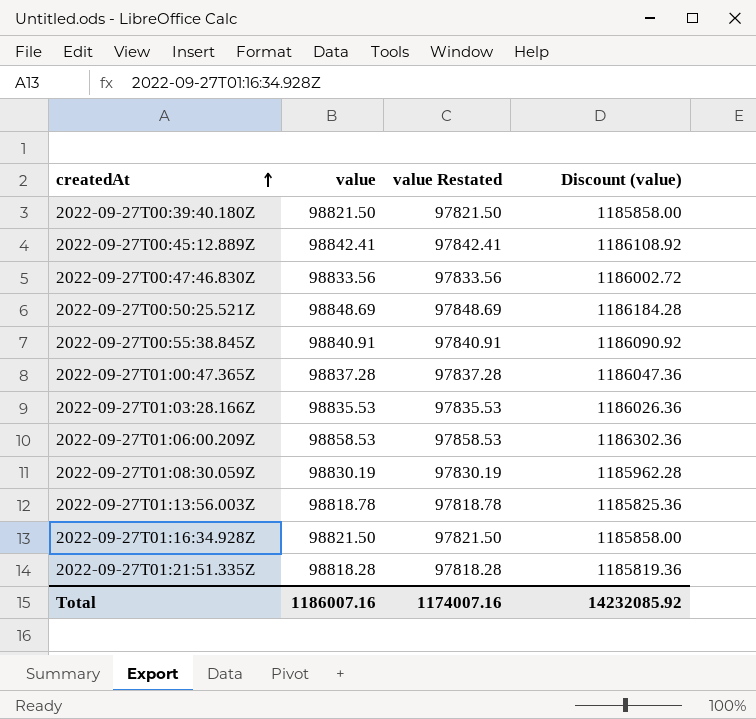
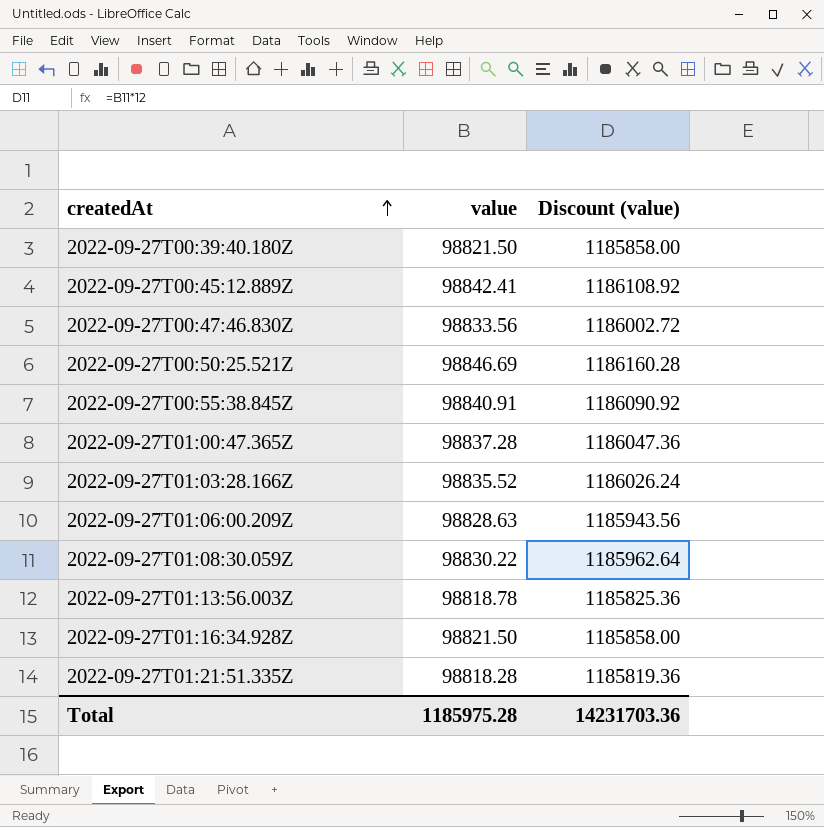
column value Restated | formula: [value] - 1000 -> none
2022-09-27T00:50:25.521Z | value: 98848.69 -> 98846.69
2022-09-27T00:50:25.521Z | Discount (value): 1186184.28 -> 1186160.28
2022-09-27T01:03:28.166Z | value: 98835.53 -> 98835.52
2022-09-27T01:03:28.166Z | Discount (value): 1186026.36 -> 1186026.24
2022-09-27T01:06:00.209Z | value: 98858.53 -> 98828.63
2022-09-27T01:06:00.209Z | Discount (value): 1186302.36 -> 1185943.56
2022-09-27T01:08:30.059Z | value: 98830.19 -> 98830.22
2022-09-27T01:08:30.059Z | Discount (value): 1185962.28 -> 1185962.64
Total | value: 1186007.16 -> 1185975.28
Total | Discount (value): 14232085.92 -> 14231703.36

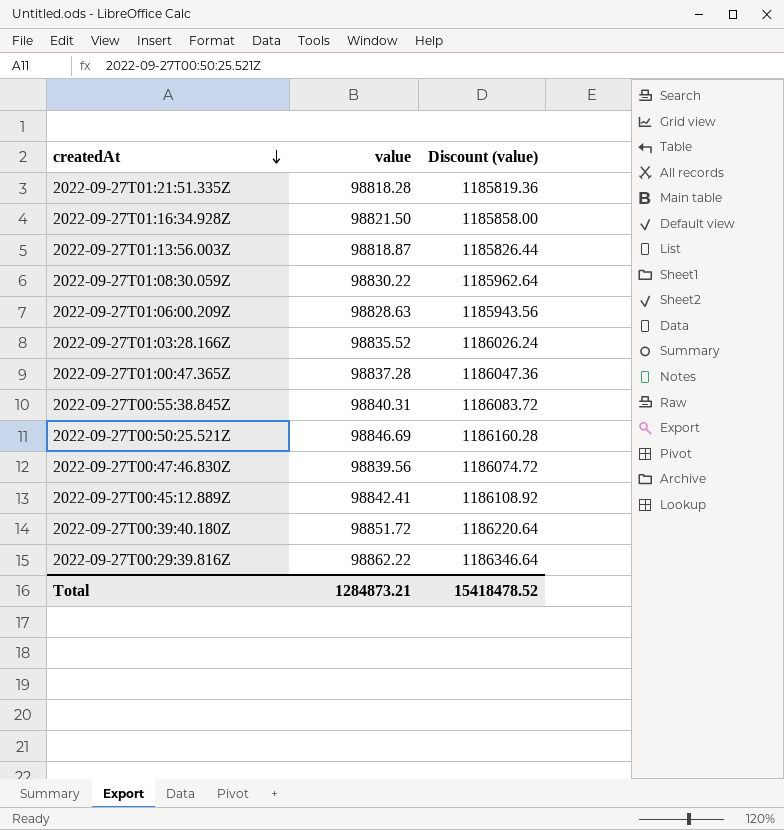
row order: createdAt ascending -> createdAt descending
2022-09-27T01:13:56.003Z | value: 98818.78 -> 98818.87
2022-09-27T01:13:56.003Z | Discount (value): 1185825.36 -> 1185826.44
2022-09-27T00:55:38.845Z | value: 98840.91 -> 98840.31
2022-09-27T00:55:38.845Z | Discount (value): 1186090.92 -> 1186083.72
2022-09-27T00:47:46.830Z | value: 98833.56 -> 98839.56
2022-09-27T00:47:46.830Z | Discount (value): 1186002.72 -> 1186074.72
2022-09-27T00:39:40.180Z | value: 98821.50 -> 98851.72
2022-09-27T00:39:40.180Z | Discount (value): 1185858.00 -> 1186220.64
row 2022-09-27T00:29:39.816Z: none -> 98862.22 | 1186346.64
Total | value: 1185975.28 -> 1284873.21
Total | Discount (value): 14231703.36 -> 15418478.52

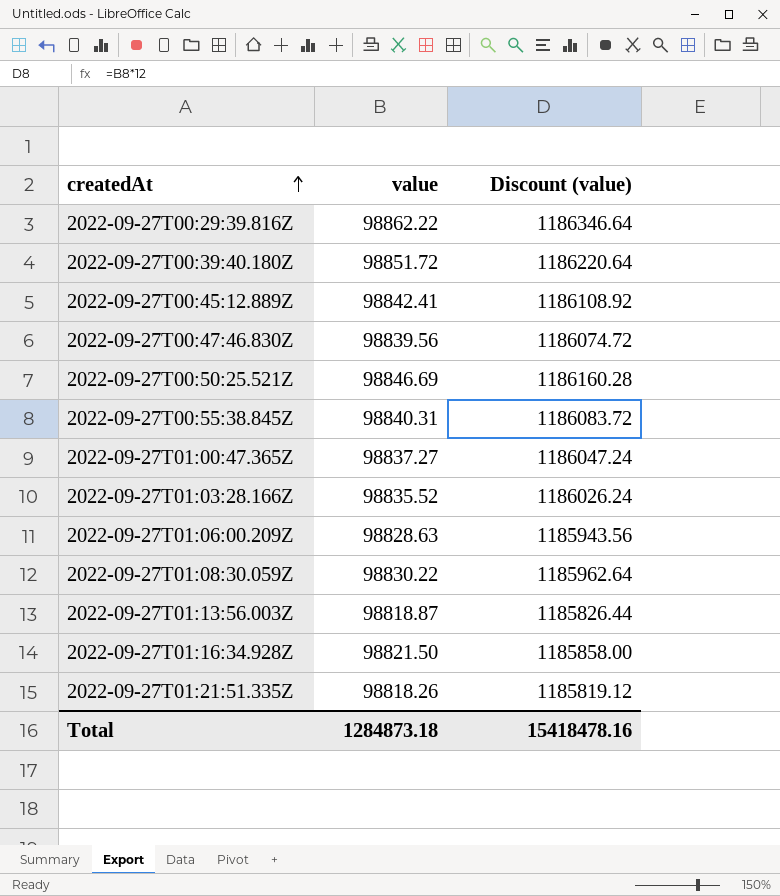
row order: createdAt descending -> createdAt ascending
2022-09-27T01:00:47.365Z | value: 98837.28 -> 98837.27
2022-09-27T01:00:47.365Z | Discount (value): 1186047.36 -> 1186047.24
2022-09-27T01:21:51.335Z | value: 98818.28 -> 98818.26
2022-09-27T01:21:51.335Z | Discount (value): 1185819.36 -> 1185819.12
Total | value: 1284873.21 -> 1284873.18
Total | Discount (value): 15418478.52 -> 15418478.16

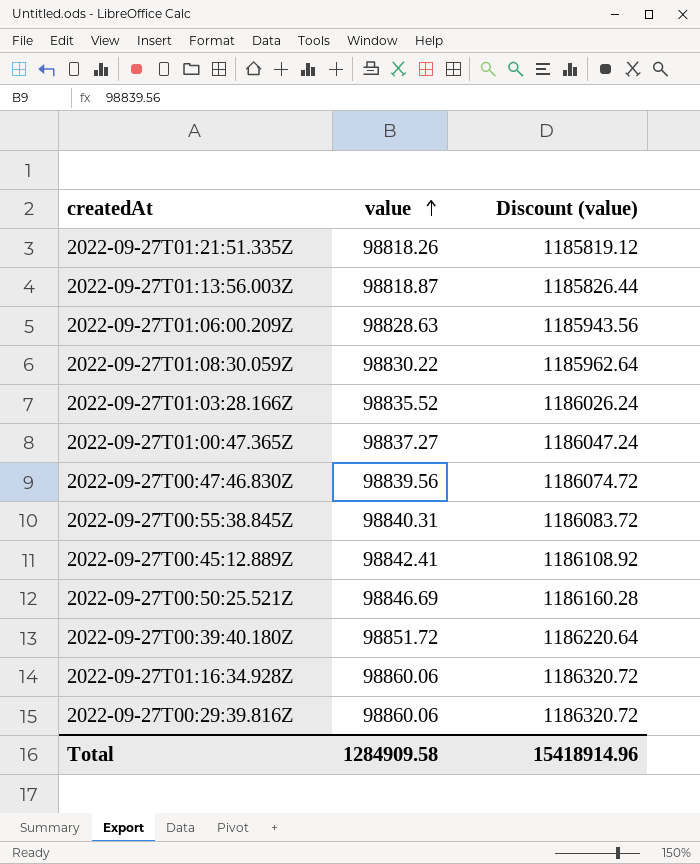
row order: createdAt ascending -> value ascending
2022-09-27T01:16:34.928Z | value: 98821.50 -> 98860.06
2022-09-27T01:16:34.928Z | Discount (value): 1185858.00 -> 1186320.72
2022-09-27T00:29:39.816Z | value: 98862.22 -> 98860.06
2022-09-27T00:29:39.816Z | Discount (value): 1186346.64 -> 1186320.72
Total | value: 1284873.18 -> 1284909.58
Total | Discount (value): 15418478.16 -> 15418914.96

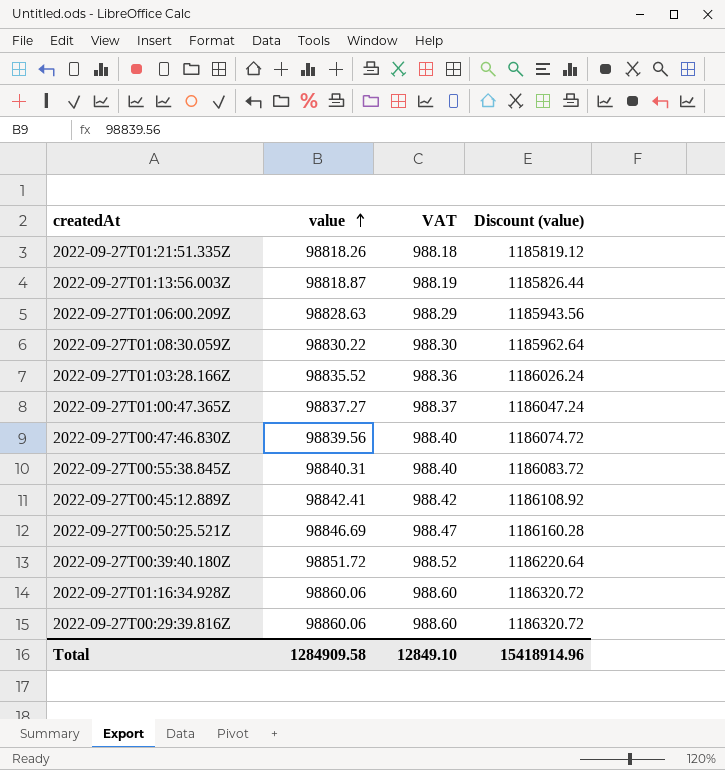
column VAT | formula: none -> [value] * 0.01

